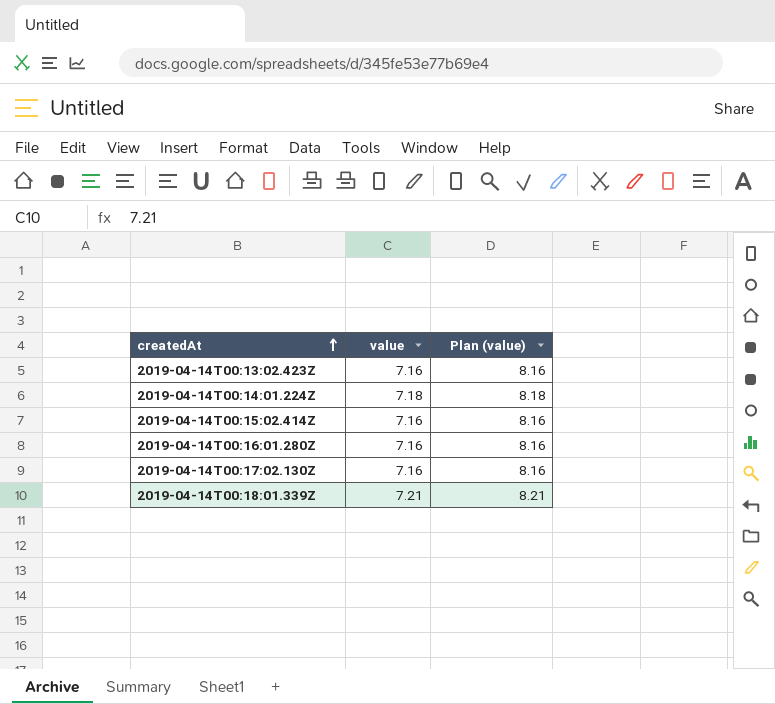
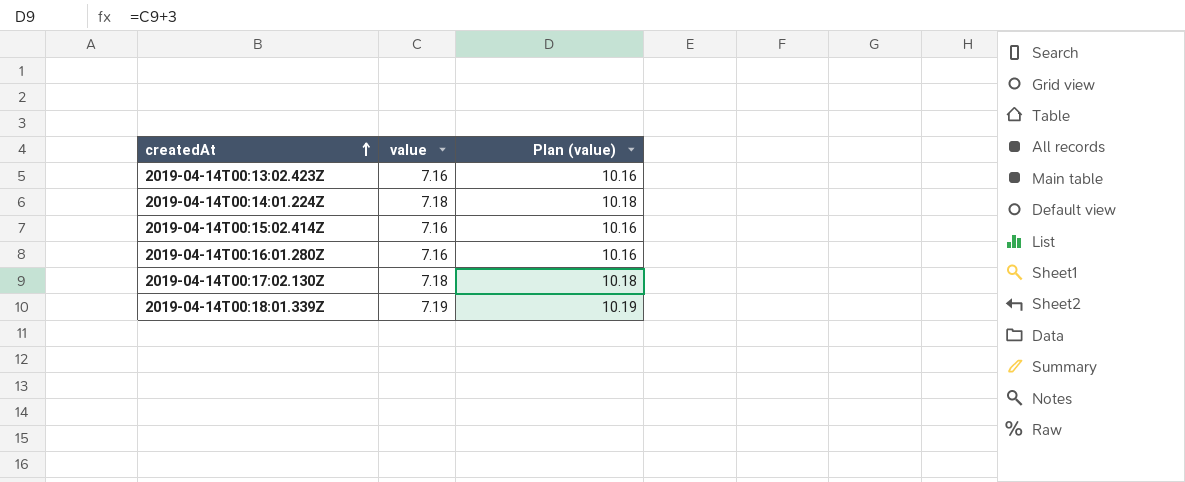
column Plan (value) | formula: [value] + 1 -> [value] + 3
2019-04-14T00:17:02.130Z | value: 7.16 -> 7.18
2019-04-14T00:18:01.339Z | value: 7.21 -> 7.19

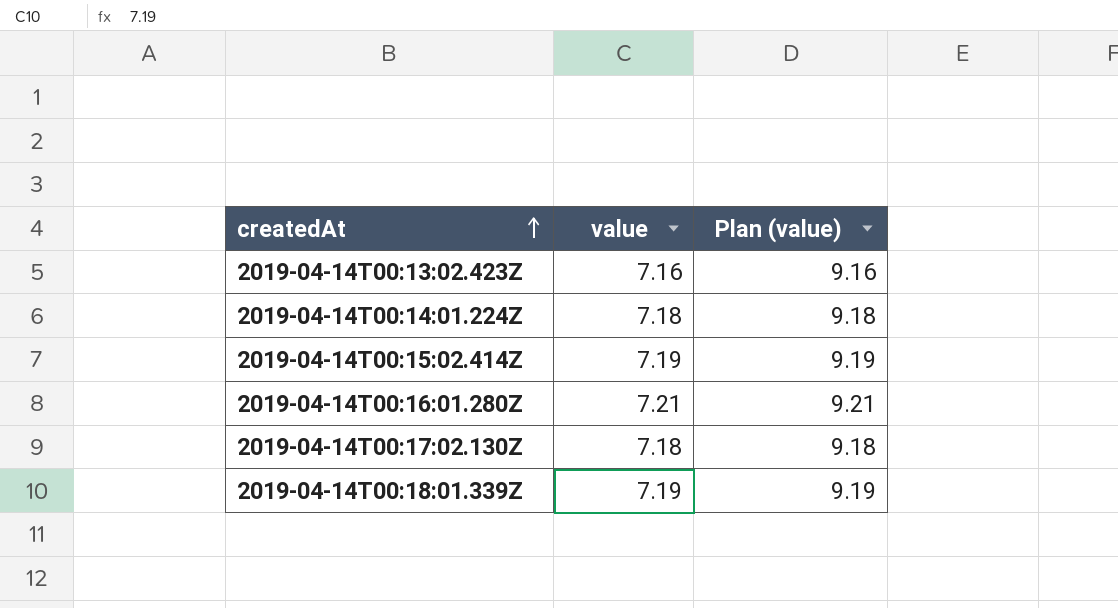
column Plan (value) | formula: [value] + 3 -> [value] + 2
2019-04-14T00:15:02.414Z | value: 7.16 -> 7.19
2019-04-14T00:16:01.280Z | value: 7.16 -> 7.21

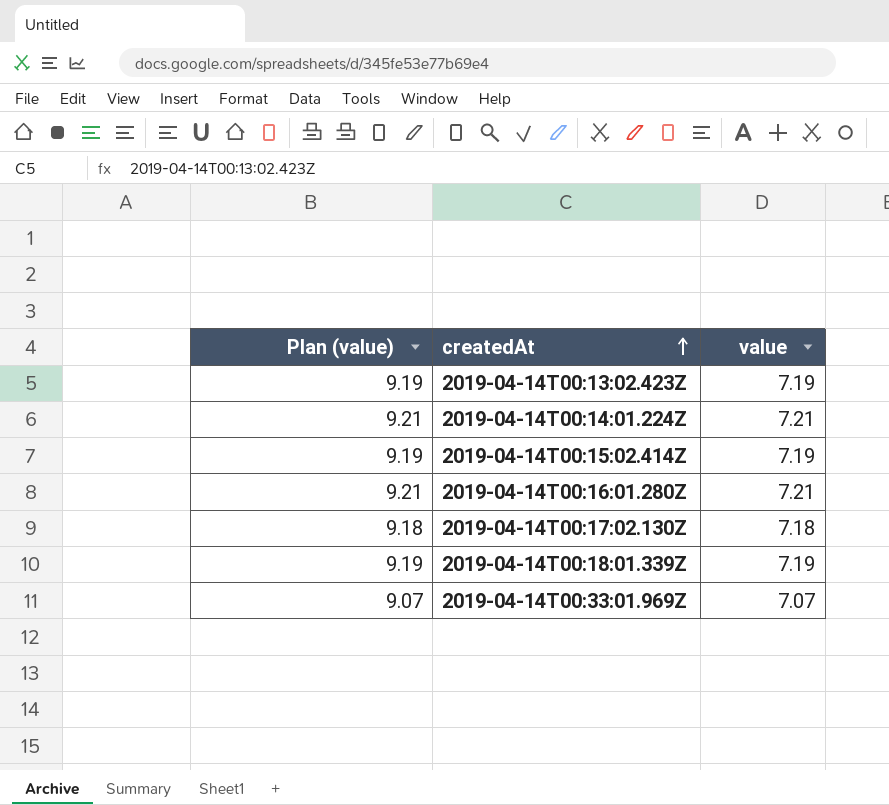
column Plan (value) | position: 3 -> 1
2019-04-14T00:13:02.423Z | Plan (value): 9.16 -> 9.19
2019-04-14T00:13:02.423Z | value: 7.16 -> 7.19
2019-04-14T00:14:01.224Z | Plan (value): 9.18 -> 9.21
2019-04-14T00:14:01.224Z | value: 7.18 -> 7.21
row 2019-04-14T00:33:01.969Z: none -> 9.07 | 7.07

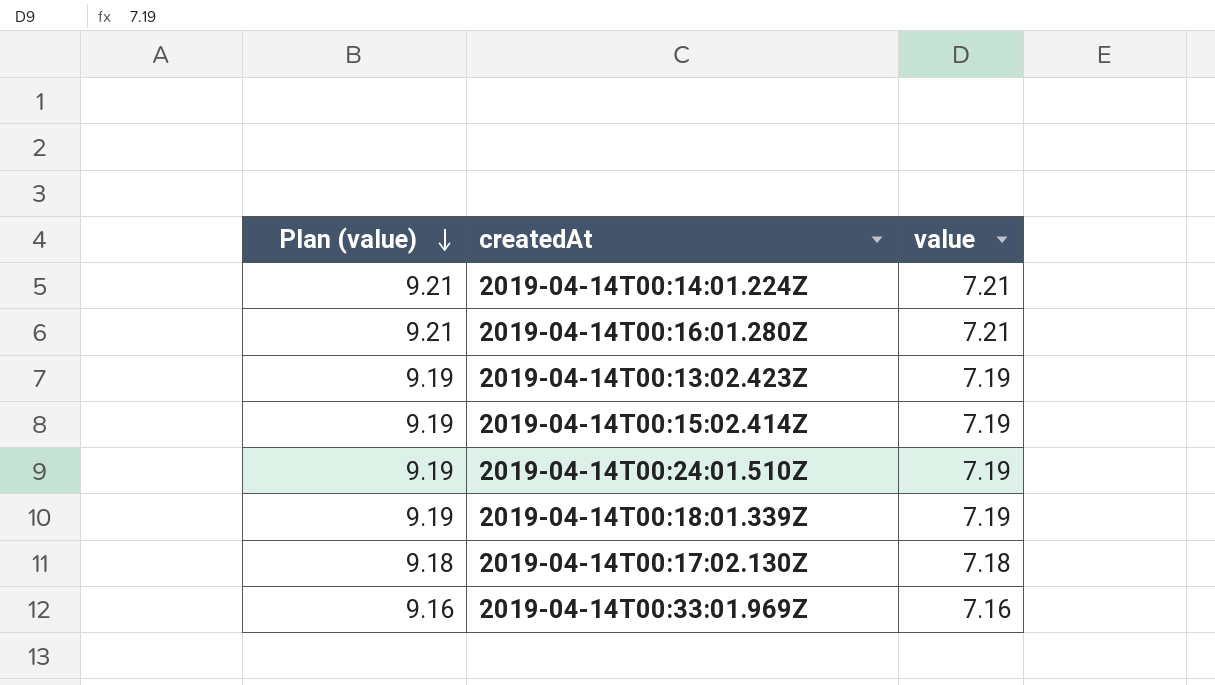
row order: createdAt ascending -> Plan (value) descending
row 2019-04-14T00:24:01.510Z: none -> 9.19 | 7.19
2019-04-14T00:33:01.969Z | Plan (value): 9.07 -> 9.16
2019-04-14T00:33:01.969Z | value: 7.07 -> 7.16

